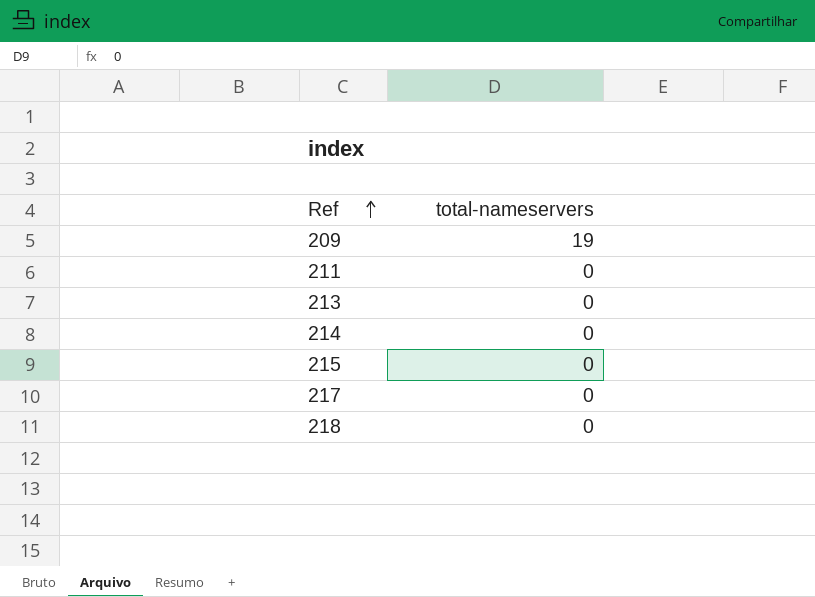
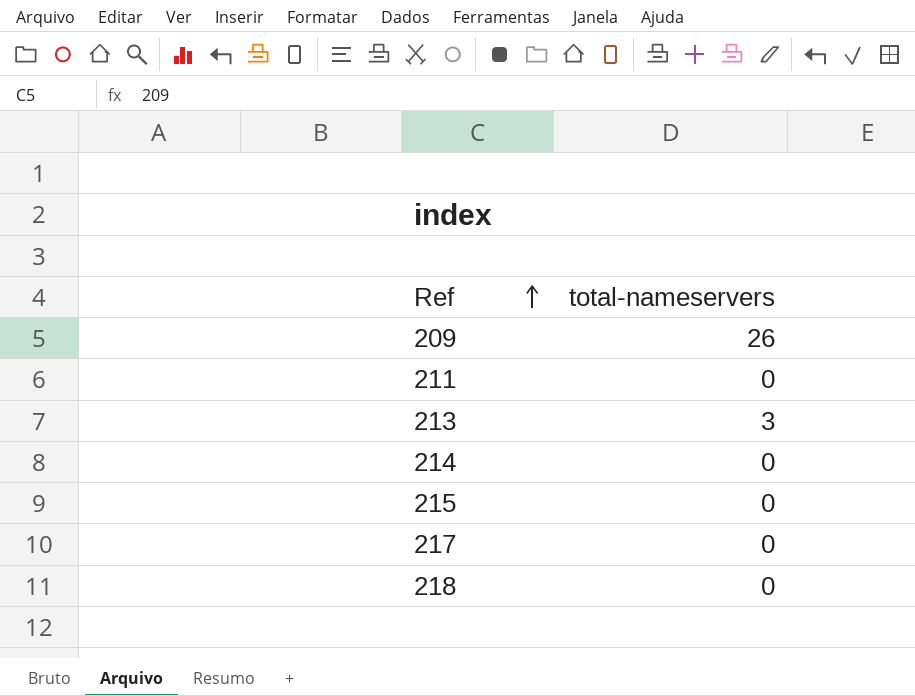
209 | total-nameservers: 19 -> 26
213 | total-nameservers: 0 -> 3

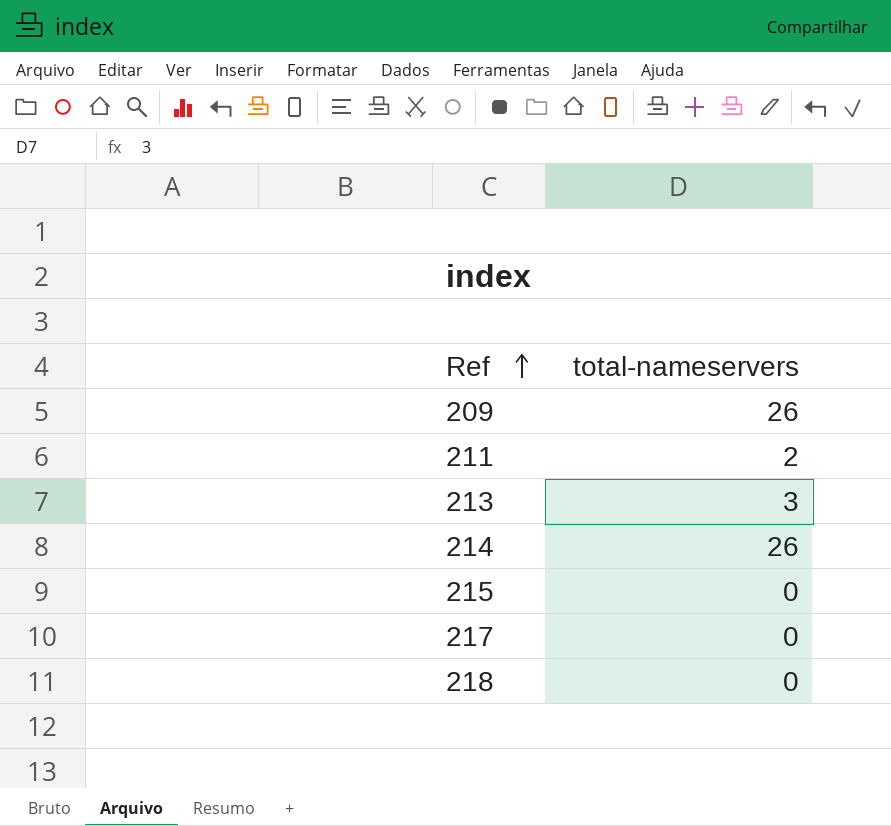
211 | total-nameservers: 0 -> 2
214 | total-nameservers: 0 -> 26

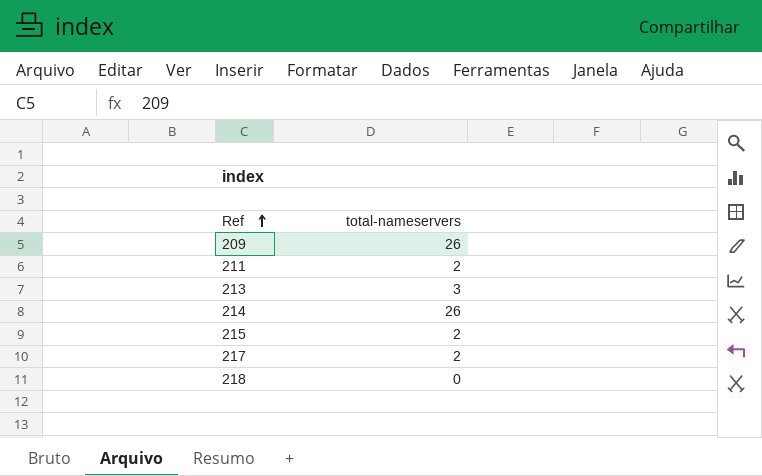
215 | total-nameservers: 0 -> 2
217 | total-nameservers: 0 -> 2

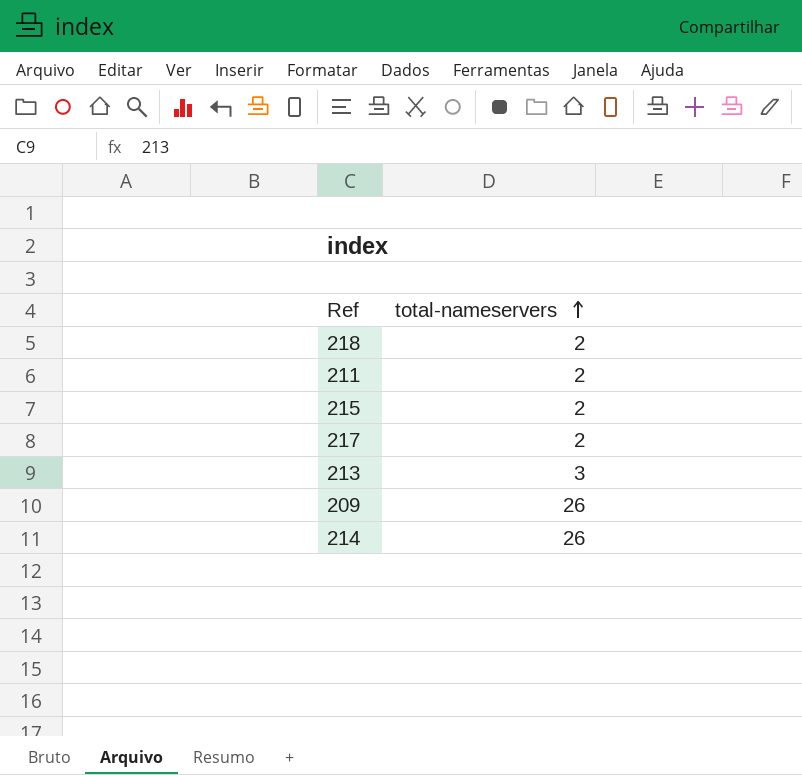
row order: Ref ascending -> total-nameservers ascending
218 | total-nameservers: 0 -> 2

